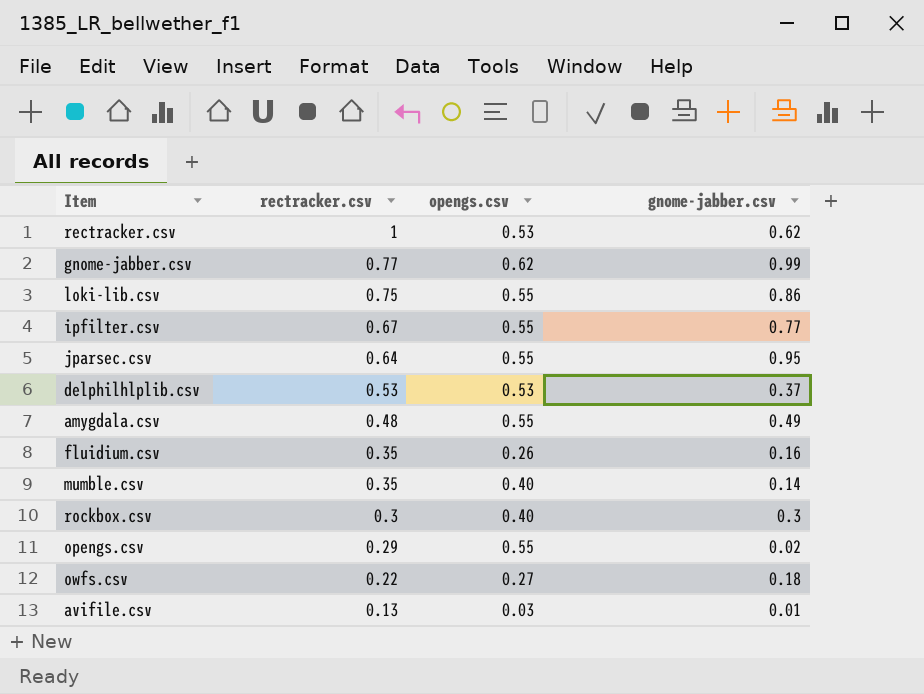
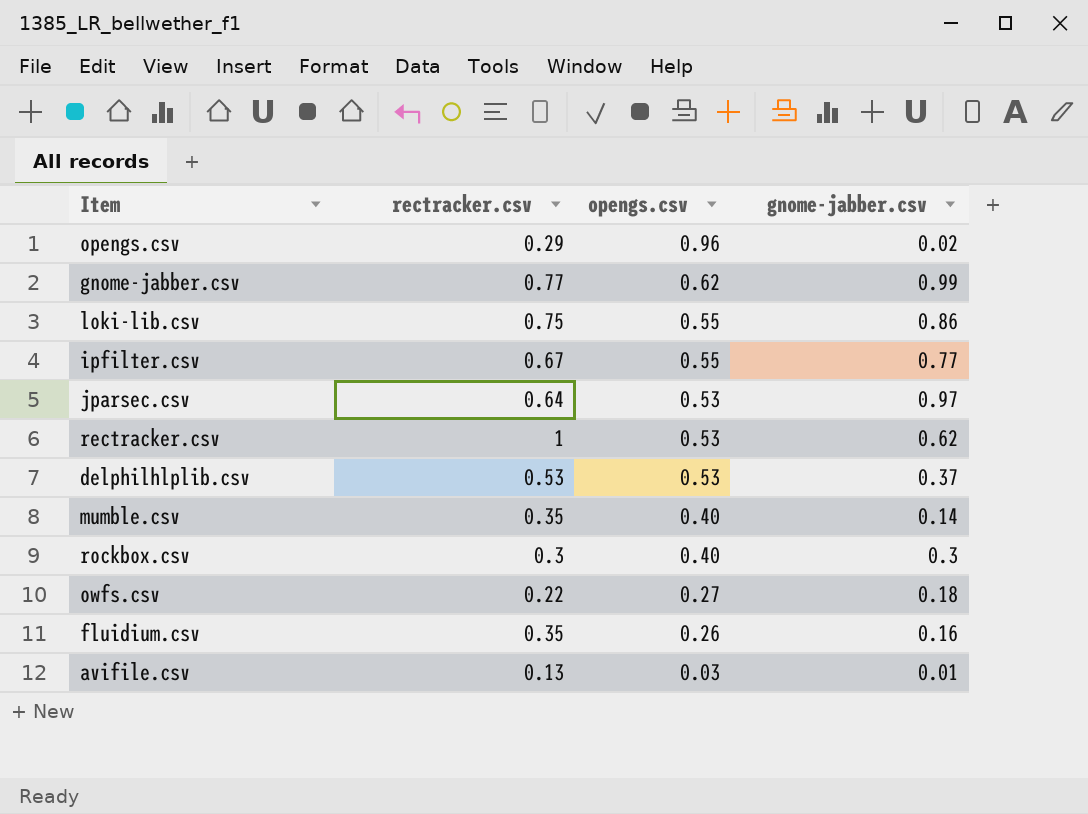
row order: rectracker.csv descending -> opengs.csv descending
row amygdala.csv: 0.48 | 0.55 | 0.49 -> none
opengs.csv | opengs.csv: 0.55 -> 0.96
jparsec.csv | opengs.csv: 0.55 -> 0.53
jparsec.csv | gnome-jabber.csv: 0.95 -> 0.97

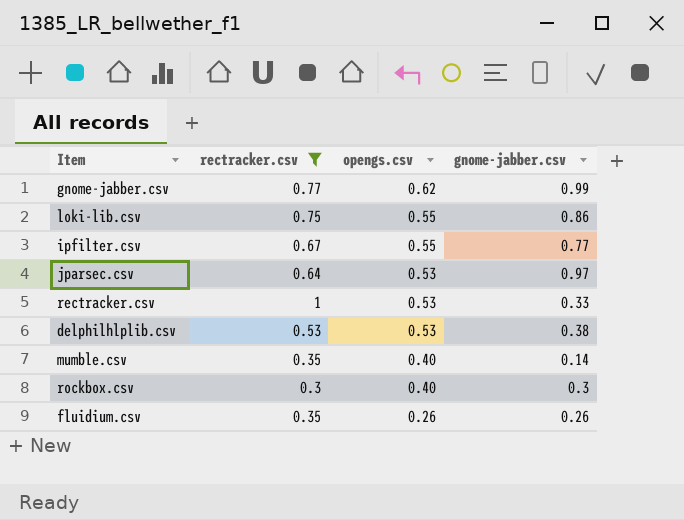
filter: none -> rectracker.csv >= 0.3
rectracker.csv | gnome-jabber.csv: 0.62 -> 0.33
delphilhlplib.csv | gnome-jabber.csv: 0.37 -> 0.38
fluidium.csv | gnome-jabber.csv: 0.16 -> 0.26

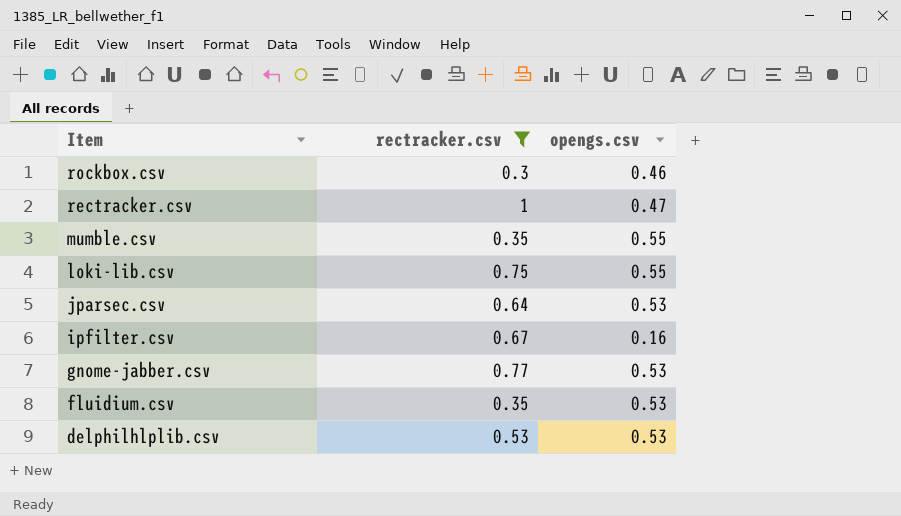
row order: opengs.csv descending -> Item descending
column gnome-jabber.csv | position: 4 -> none
rockbox.csv | opengs.csv: 0.40 -> 0.46
rectracker.csv | opengs.csv: 0.53 -> 0.47
mumble.csv | opengs.csv: 0.40 -> 0.55
ipfilter.csv | opengs.csv: 0.55 -> 0.16
gnome-jabber.csv | opengs.csv: 0.62 -> 0.53
fluidium.csv | opengs.csv: 0.26 -> 0.53

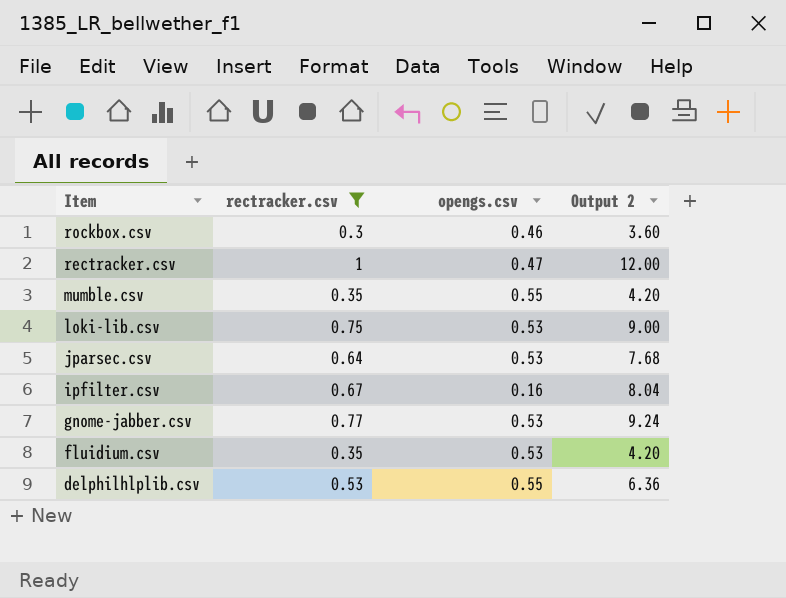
column Output 2 | formula: none -> [rectracker.csv] * 12
loki-lib.csv | opengs.csv: 0.55 -> 0.53
delphilhlplib.csv | opengs.csv: 0.53 -> 0.55

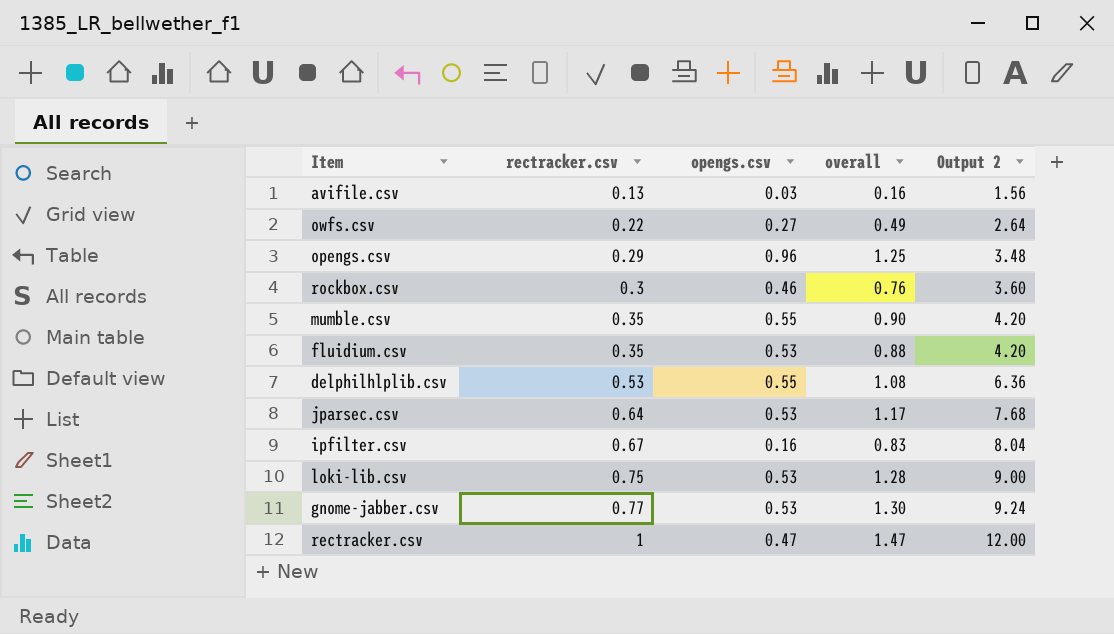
filter: rectracker.csv >= 0.3 -> none
row order: Item descending -> rectracker.csv ascending
column overall | formula: none -> [rectracker.csv] + [opengs.csv]

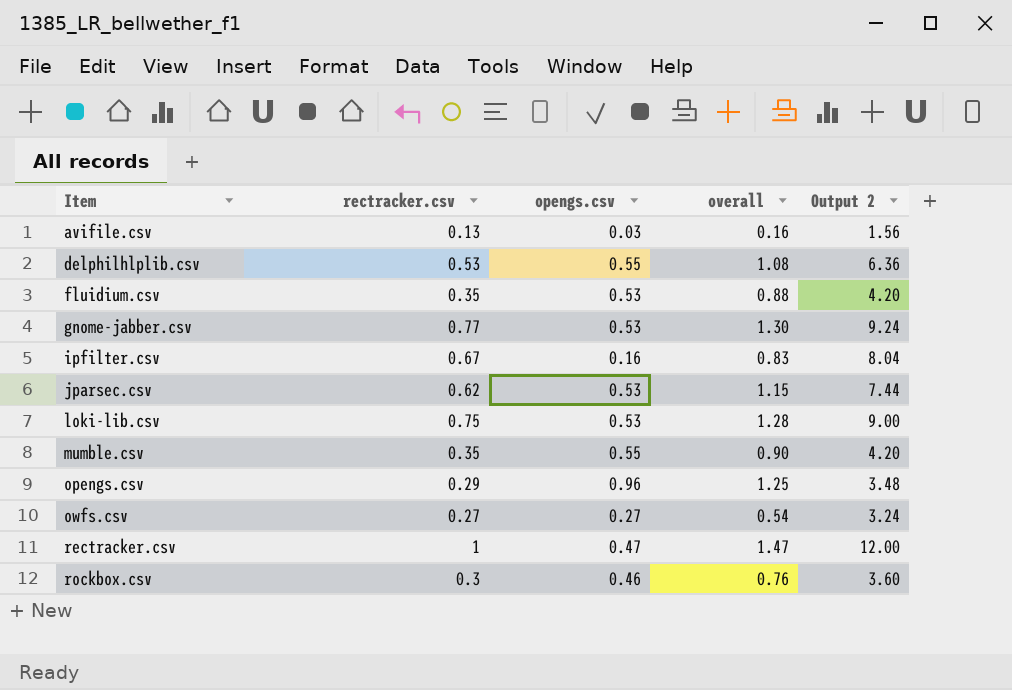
row order: rectracker.csv ascending -> Item ascending
jparsec.csv | rectracker.csv: 0.64 -> 0.62
jparsec.csv | overall: 1.17 -> 1.15
jparsec.csv | Output 2: 7.68 -> 7.44
owfs.csv | rectracker.csv: 0.22 -> 0.27
owfs.csv | overall: 0.49 -> 0.54
owfs.csv | Output 2: 2.64 -> 3.24

